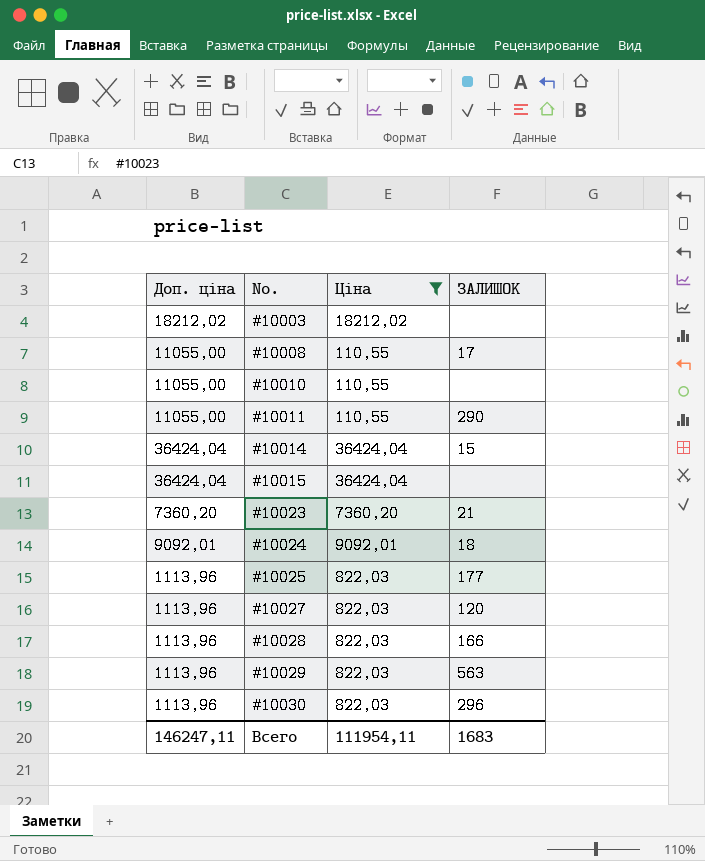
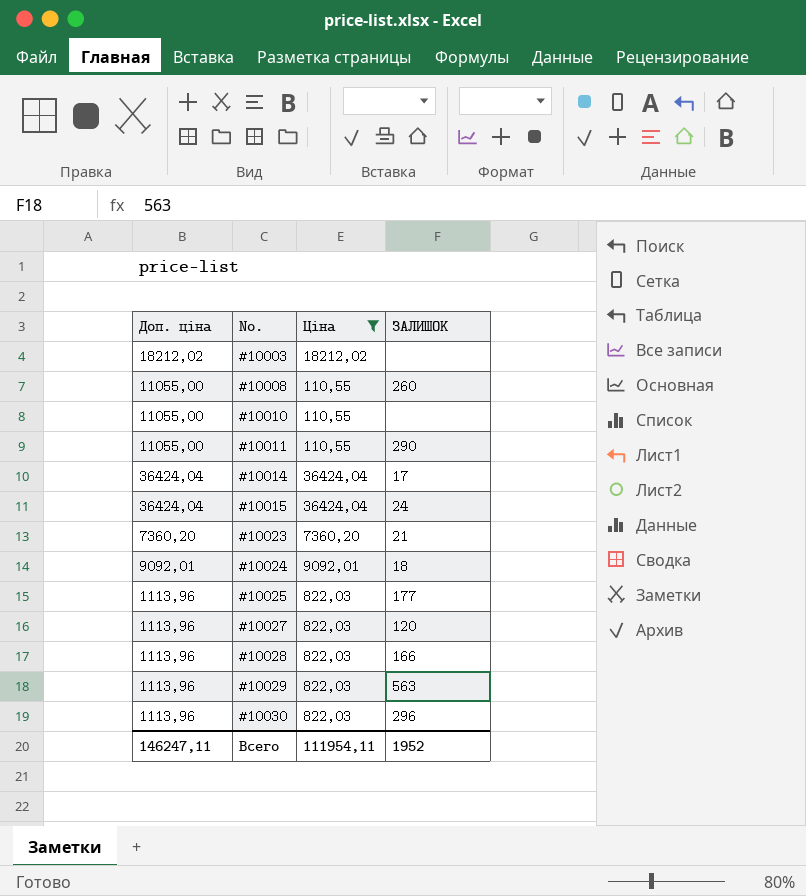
#10008 | ЗАЛИШОК: 17 -> 260
#10014 | ЗАЛИШОК: 15 -> 17
#10015 | ЗАЛИШОК: none -> 24
Всего | ЗАЛИШОК: 1683 -> 1952

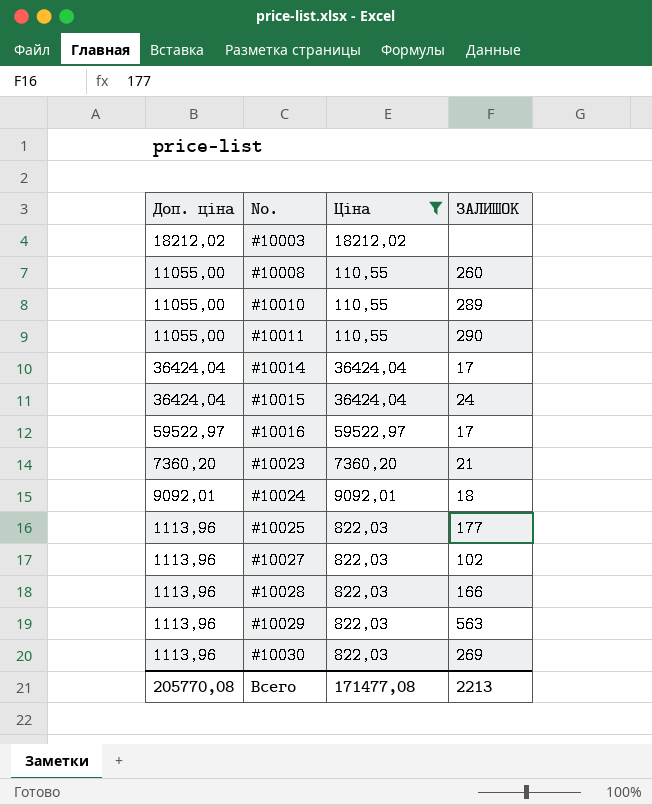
#10010 | ЗАЛИШОК: none -> 289
row #10016: none -> 59522,97 | 59522,97 | 17
#10027 | ЗАЛИШОК: 120 -> 102
#10030 | ЗАЛИШОК: 296 -> 269
Всего | Доп. ціна: 146247,11 -> 205770,08
Всего | Ціна: 111954,11 -> 171477,08
Всего | ЗАЛИШОК: 1952 -> 2213

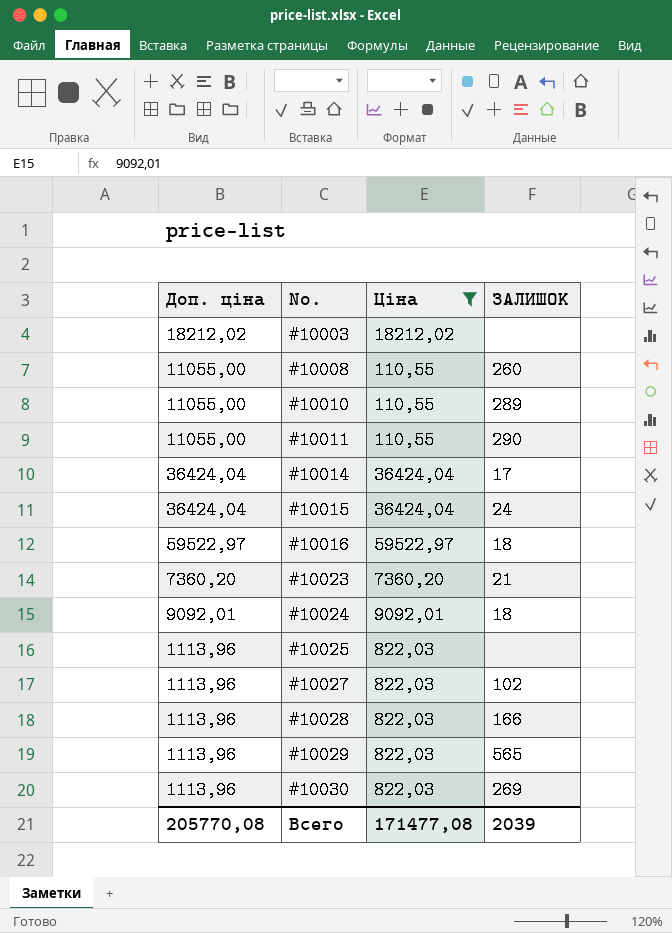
#10016 | ЗАЛИШОК: 17 -> 18
#10025 | ЗАЛИШОК: 177 -> none
#10029 | ЗАЛИШОК: 563 -> 565
Всего | ЗАЛИШОК: 2213 -> 2039

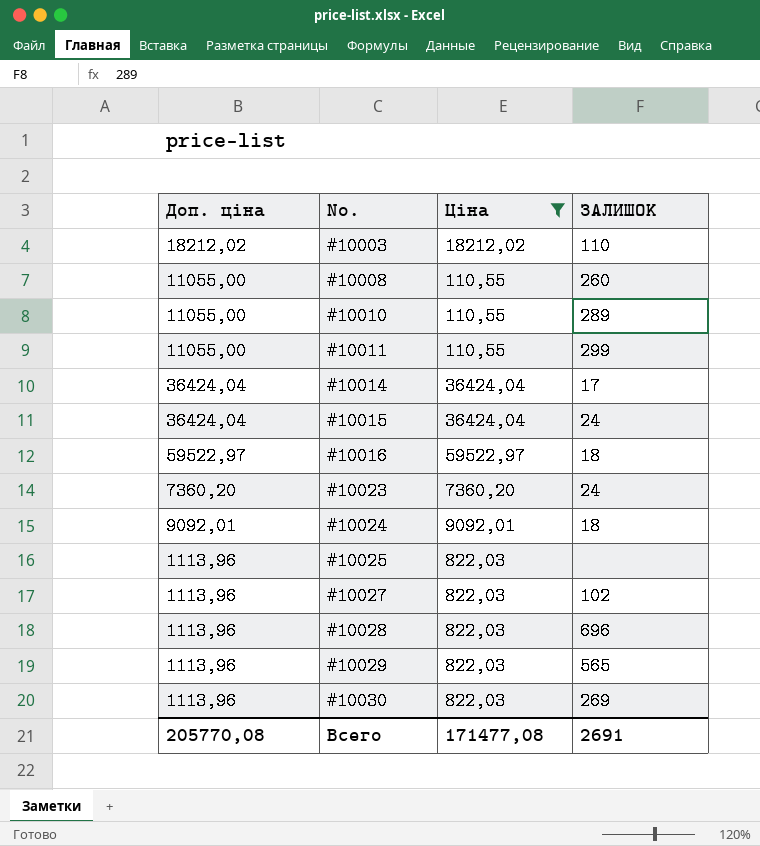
#10003 | ЗАЛИШОК: none -> 110
#10011 | ЗАЛИШОК: 290 -> 299
#10023 | ЗАЛИШОК: 21 -> 24
#10028 | ЗАЛИШОК: 166 -> 696
Всего | ЗАЛИШОК: 2039 -> 2691

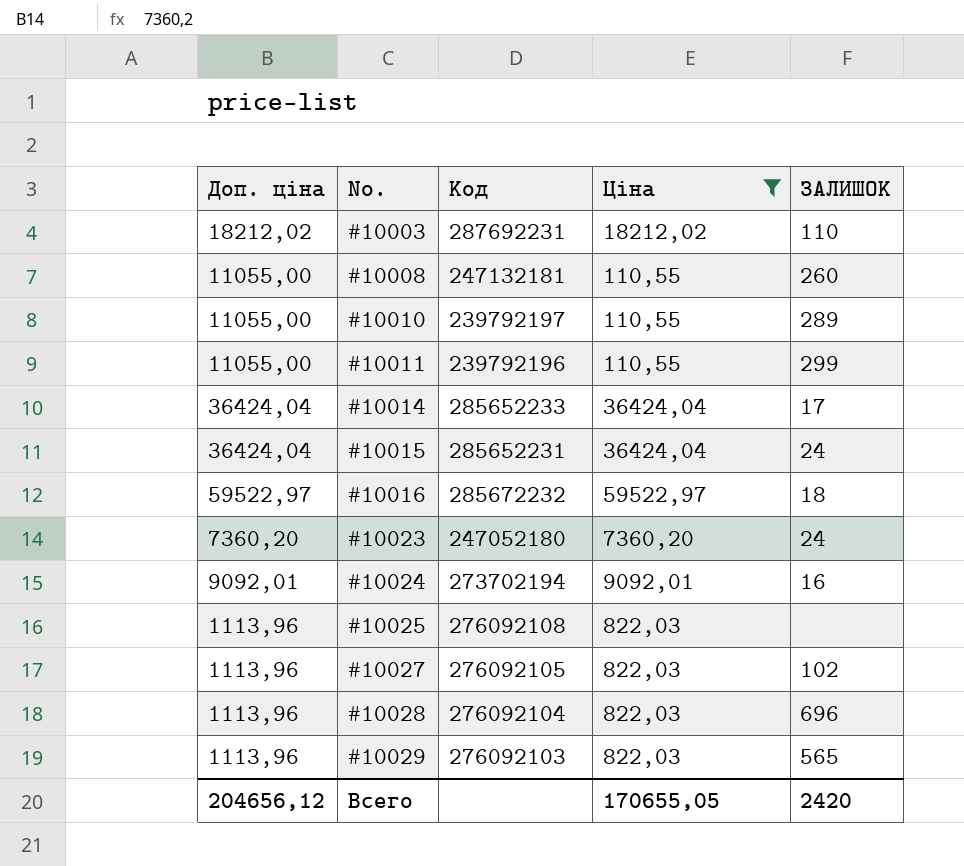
column Код | position: none -> 3
row #10030: 1113,96 | 822,03 | 269 -> none
#10024 | ЗАЛИШОК: 18 -> 16
Всего | Доп. ціна: 205770,08 -> 204656,12
Всего | Ціна: 171477,08 -> 170655,05
Всего | ЗАЛИШОК: 2691 -> 2420

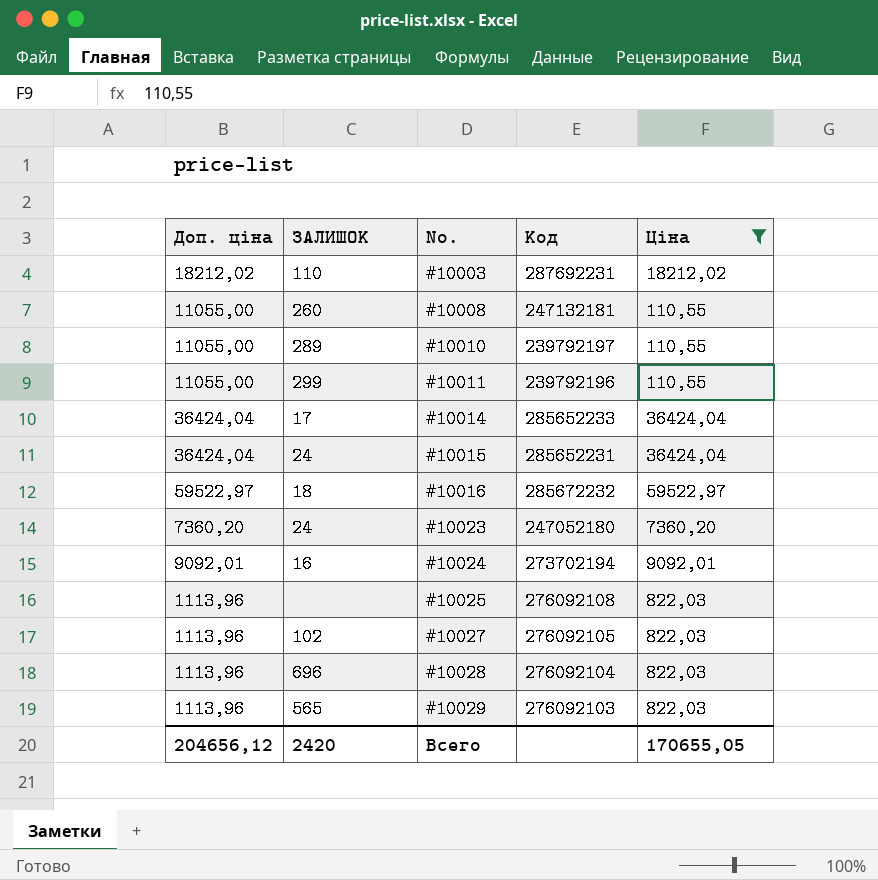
column ЗАЛИШОК | position: 5 -> 2

